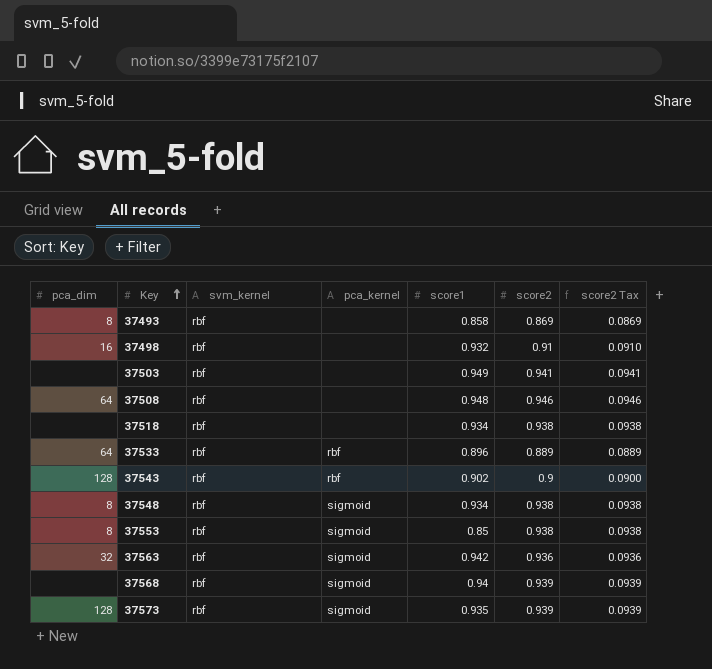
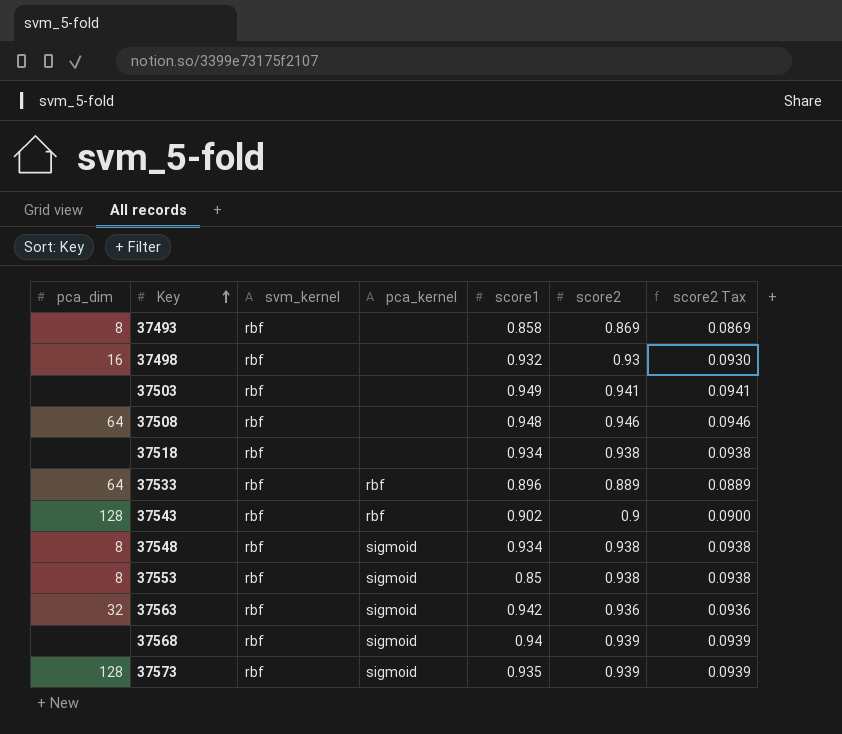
37498 | score2: 0.91 -> 0.93
37498 | score2 Tax: 0.0910 -> 0.0930

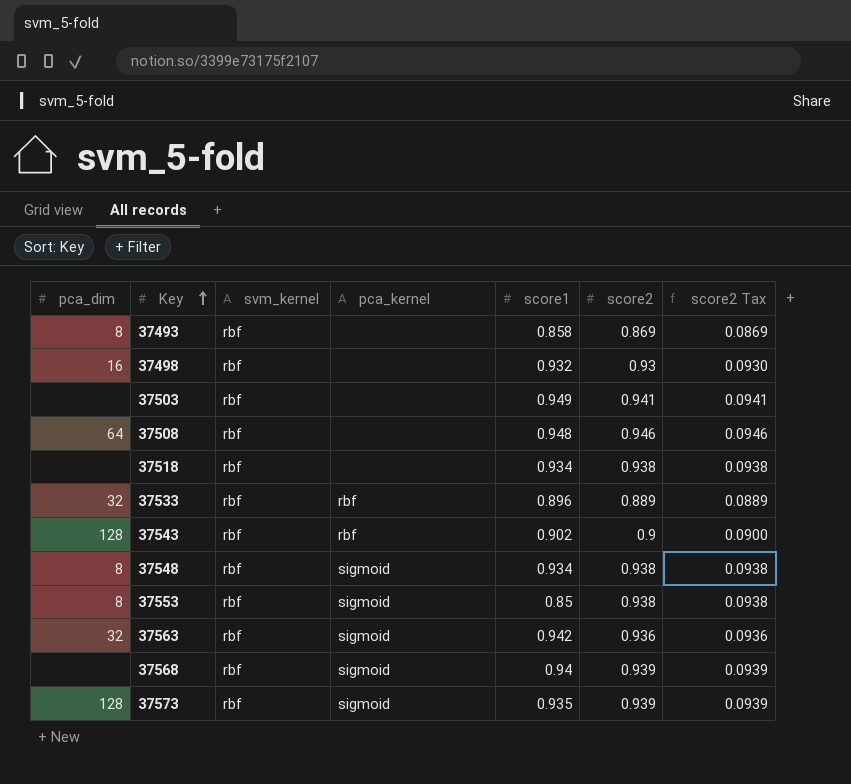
37533 | pca_dim: 64 -> 32

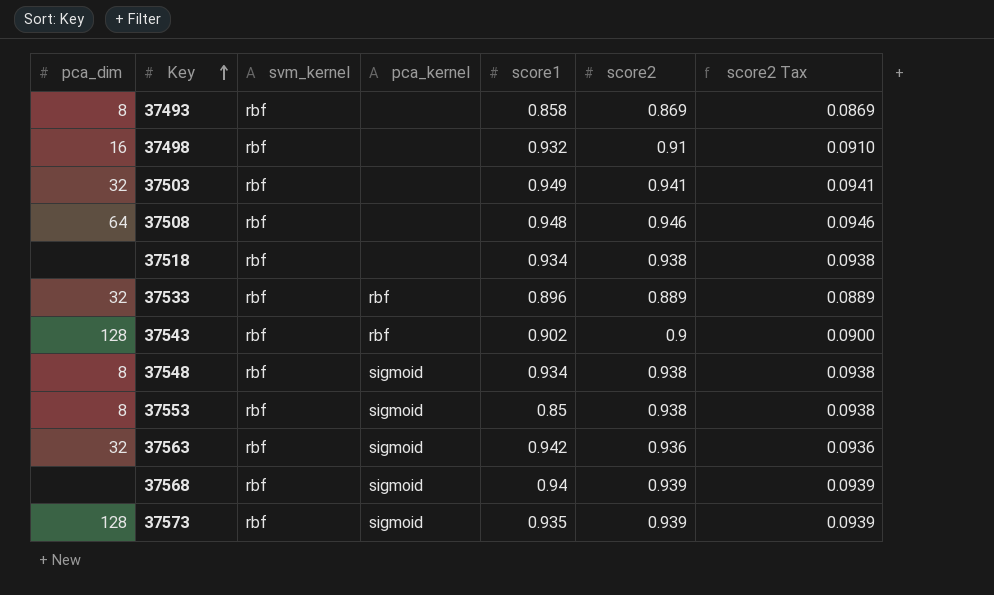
37498 | score2: 0.93 -> 0.91
37498 | score2 Tax: 0.0930 -> 0.0910
37503 | pca_dim: none -> 32

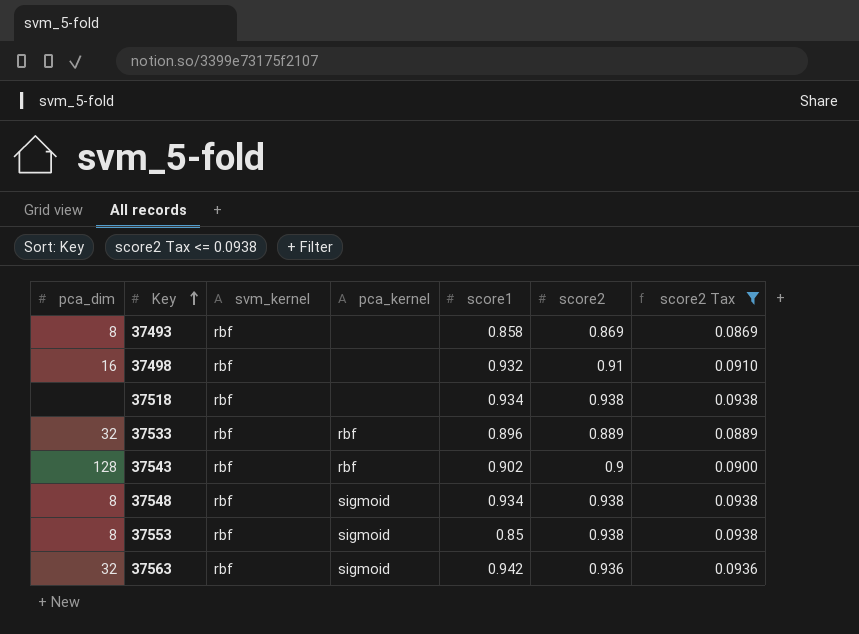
filter: none -> score2 Tax <= 0.0938

